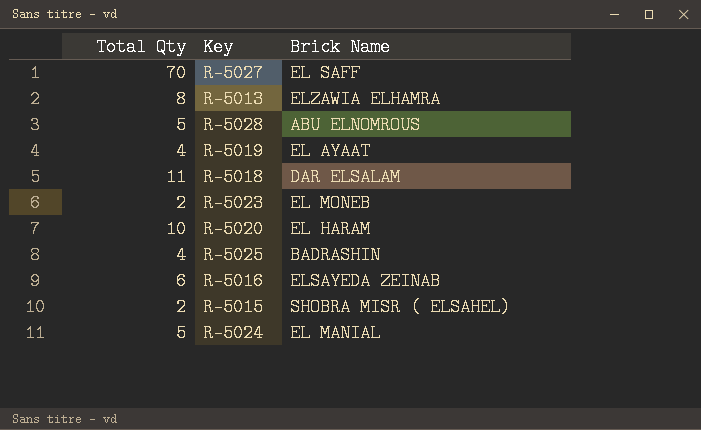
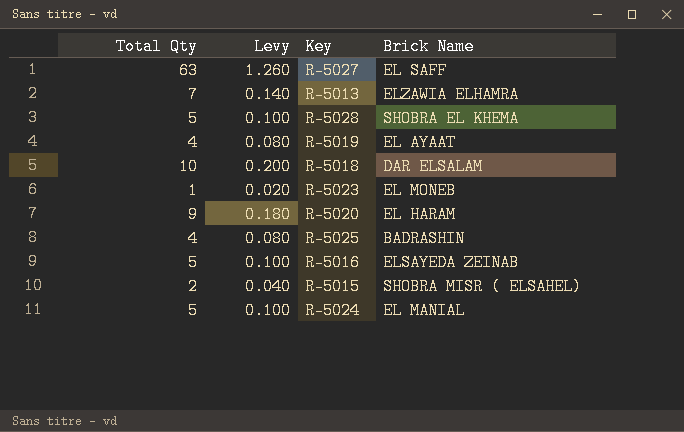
column Levy | formula: none -> [Total Qty] * 0.02
R-5027 | Total Qty: 70 -> 63
R-5013 | Total Qty: 8 -> 7
R-5028 | Brick Name: ABU ELNOMROUS -> SHOBRA EL KHEMA
R-5018 | Total Qty: 11 -> 10
R-5023 | Total Qty: 2 -> 1
R-5020 | Total Qty: 10 -> 9
R-5016 | Total Qty: 6 -> 5

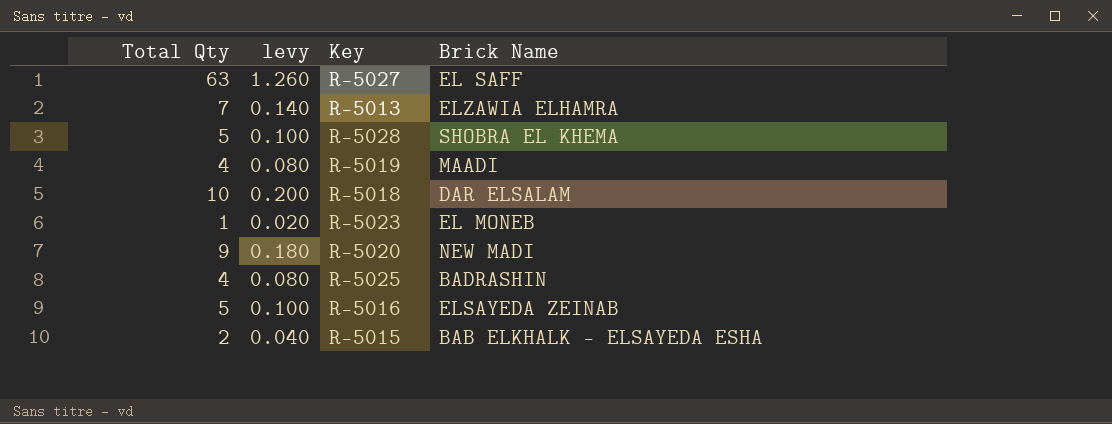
column name: Levy -> levy
row R-5024: 5 | 0.100 | EL MANIAL -> none
R-5019 | Brick Name: EL AYAAT -> MAADI
R-5020 | Brick Name: EL HARAM -> NEW MADI
R-5015 | Brick Name: SHOBRA MISR ( ELSAHEL) -> BAB ELKHALK - ELSAYEDA ESHA

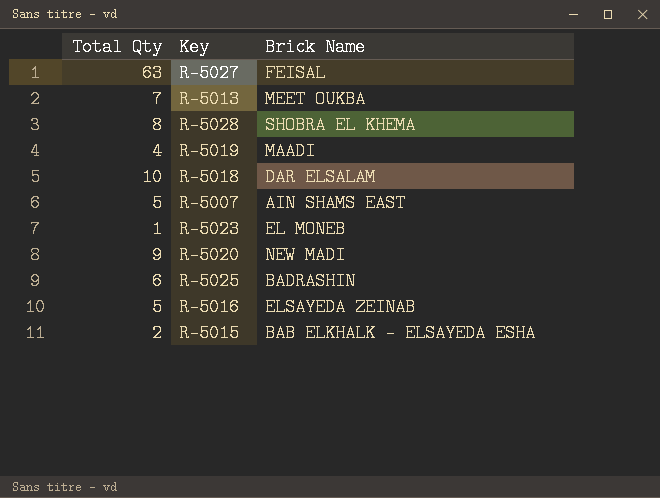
column levy | formula: [Total Qty] * 0.02 -> none
R-5027 | Brick Name: EL SAFF -> FEISAL
R-5013 | Brick Name: ELZAWIA ELHAMRA -> MEET OUKBA
R-5028 | Total Qty: 5 -> 8
row R-5007: none -> 5 | AIN SHAMS EAST
R-5025 | Total Qty: 4 -> 6

